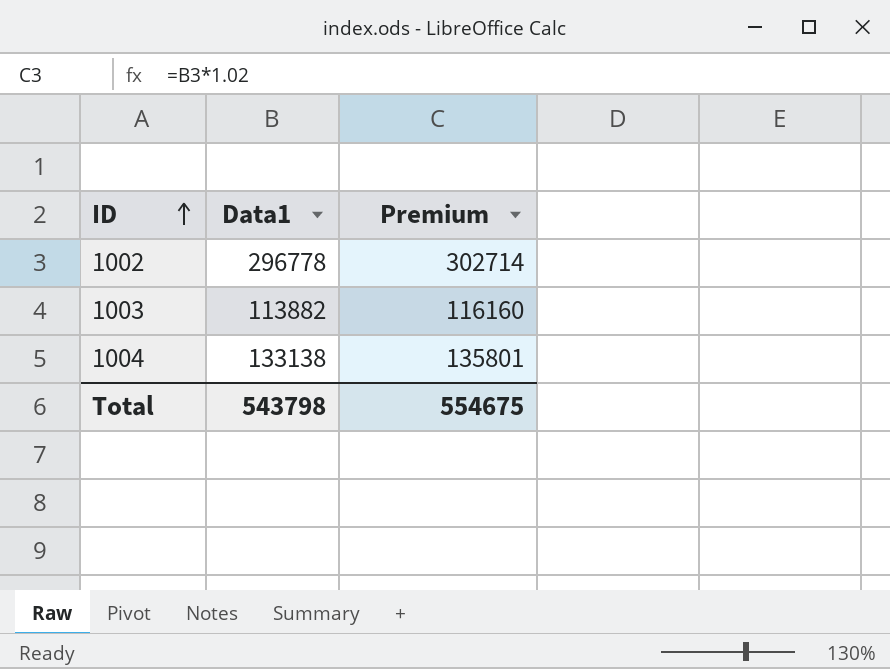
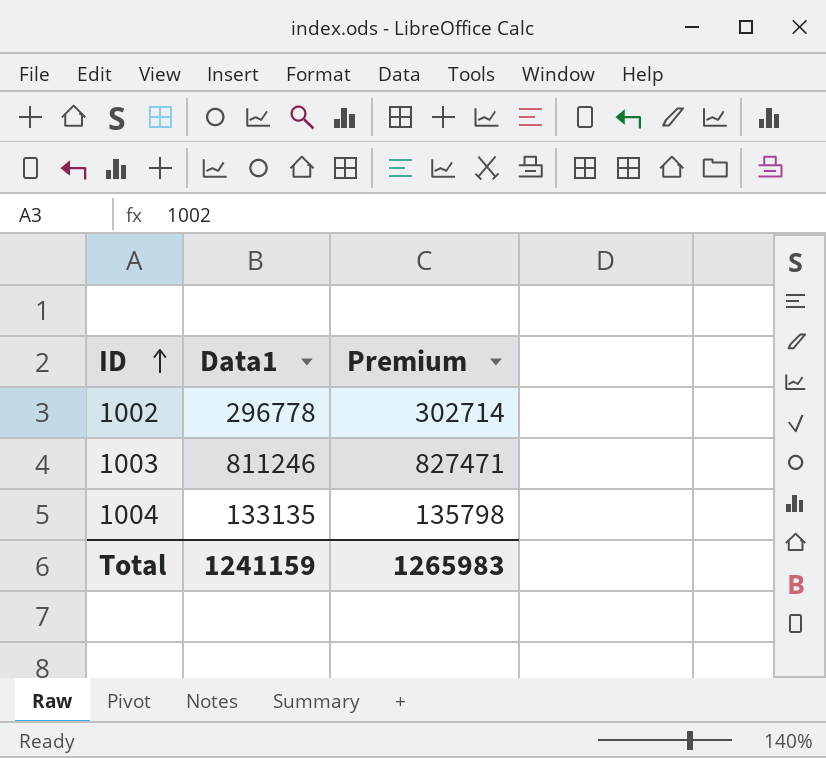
1003 | Data1: 113882 -> 811246
1003 | Premium: 116160 -> 827471
1004 | Data1: 133138 -> 133135
1004 | Premium: 135801 -> 135798
Total | Data1: 543798 -> 1241159
Total | Premium: 554675 -> 1265983

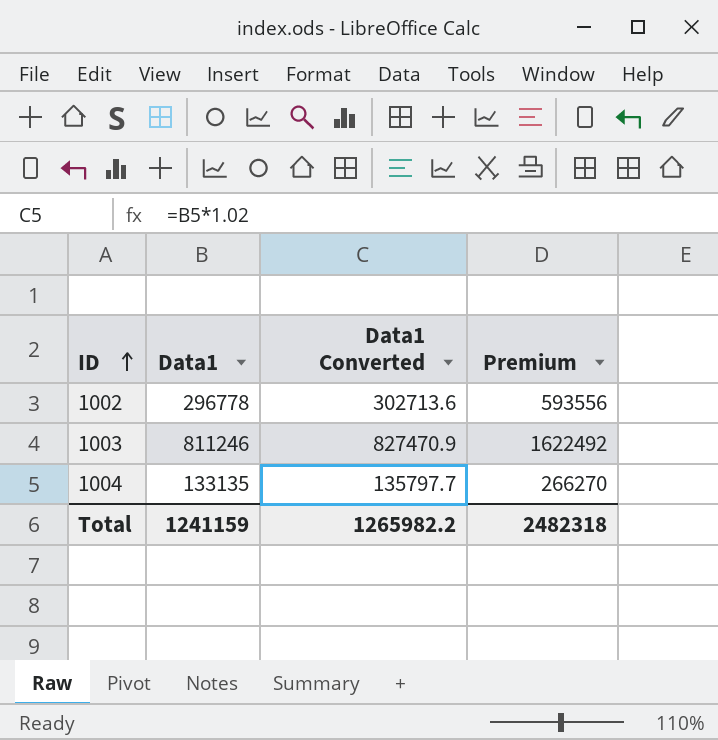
column Data1 Converted | formula: none -> [Data1] * 1.02
column Premium | formula: [Data1] * 1.02 -> [Data1] * 2
Total | Premium: 1265983 -> 2482318

